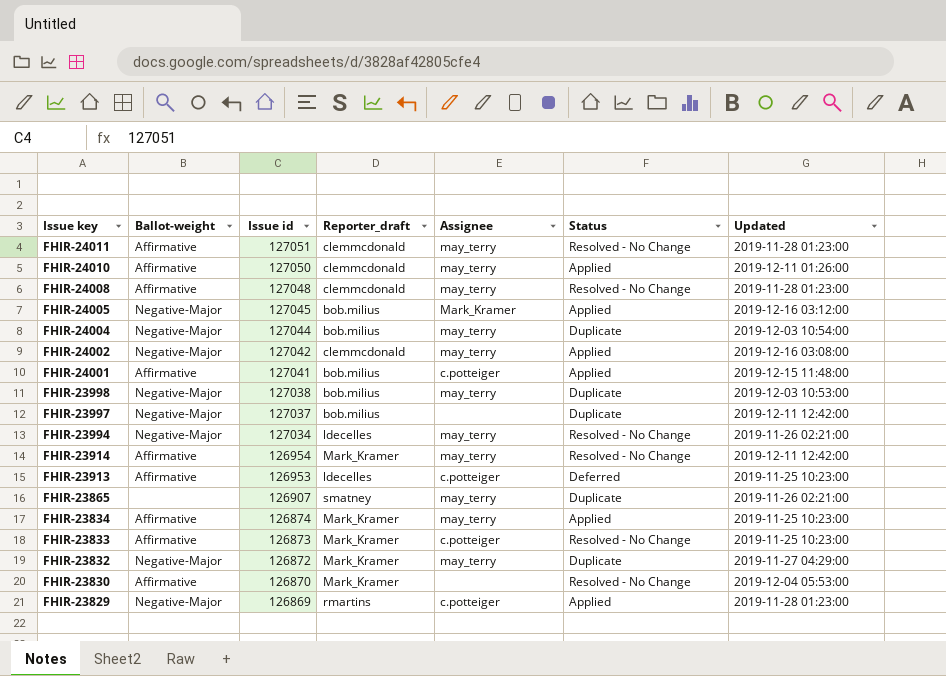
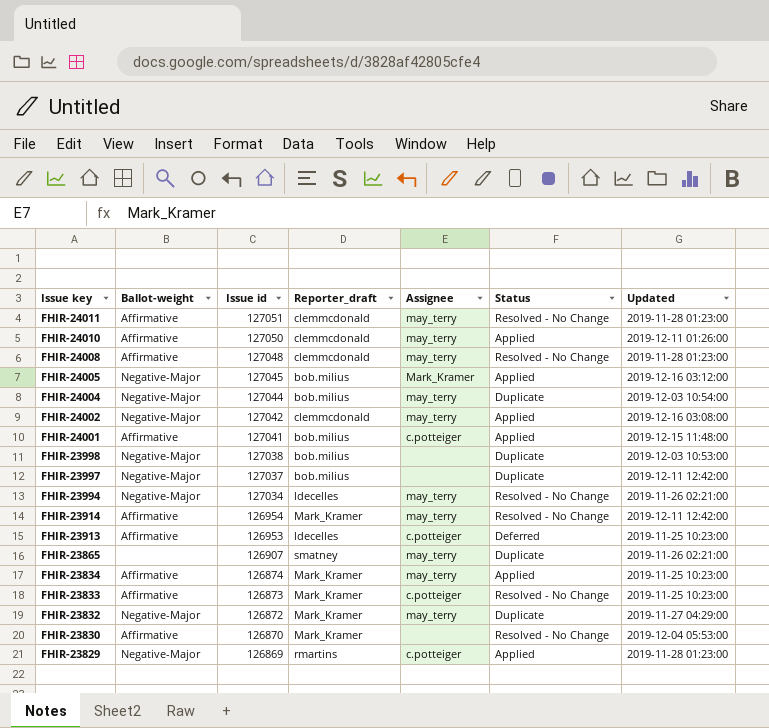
FHIR-23998 | Assignee: may_terry -> none

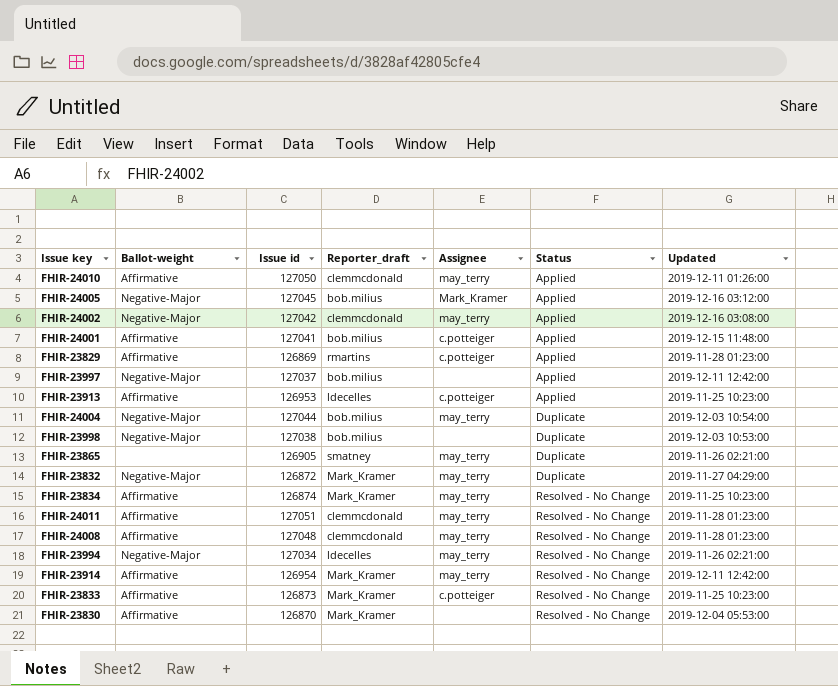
row order: Issue key descending -> Status ascending
FHIR-23829 | Ballot-weight: Negative-Major -> Affirmative
FHIR-23997 | Status: Duplicate -> Applied
FHIR-23913 | Status: Deferred -> Applied
FHIR-23865 | Issue id: 126907 -> 126905
FHIR-23834 | Status: Applied -> Resolved - No Change

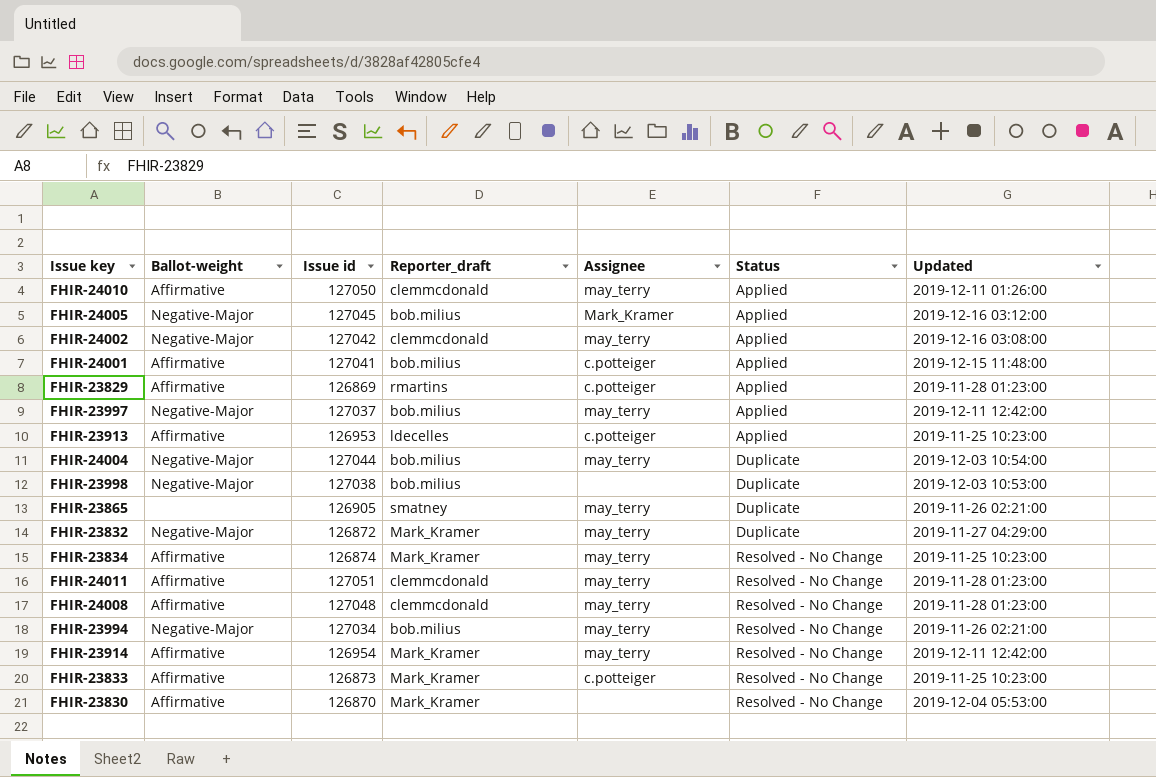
FHIR-23997 | Assignee: none -> may_terry
FHIR-23994 | Reporter_draft: ldecelles -> bob.milius

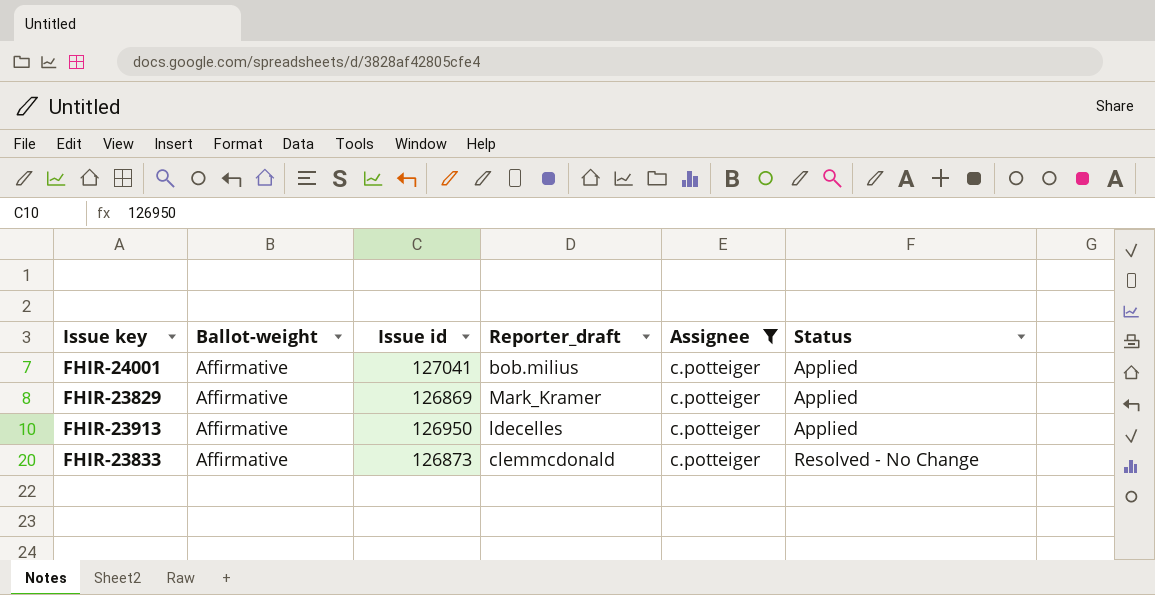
filter: none -> Assignee = c.potteiger
column Updated | position: 7 -> none
FHIR-23829 | Reporter_draft: rmartins -> Mark_Kramer
FHIR-23913 | Issue id: 126953 -> 126950
FHIR-23833 | Reporter_draft: Mark_Kramer -> clemmcdonald

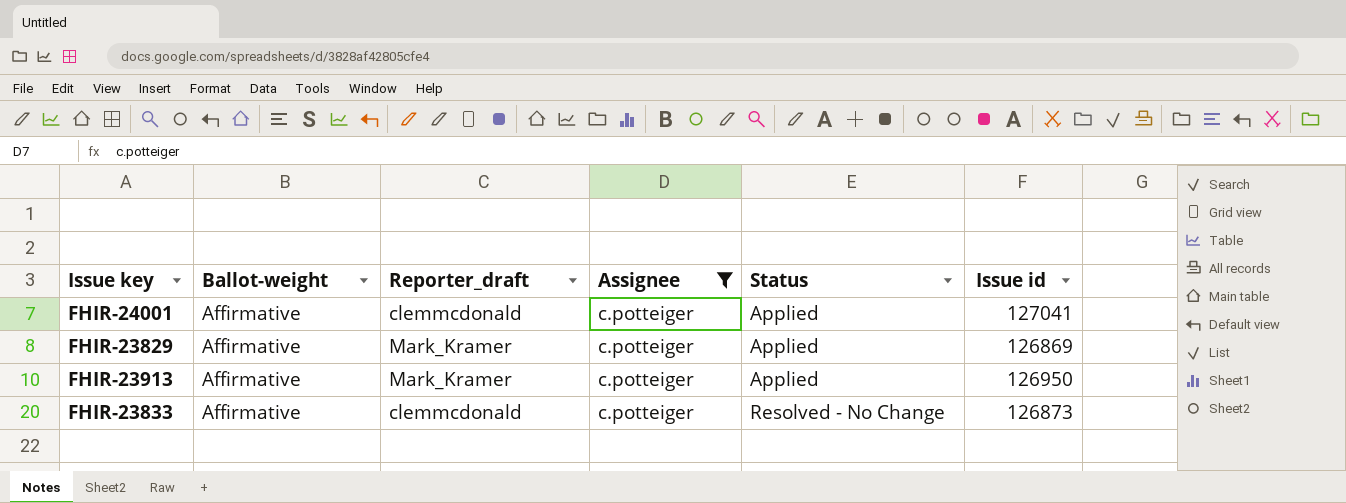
column Issue id | position: 3 -> 6
FHIR-24001 | Reporter_draft: bob.milius -> clemmcdonald
FHIR-23913 | Reporter_draft: ldecelles -> Mark_Kramer

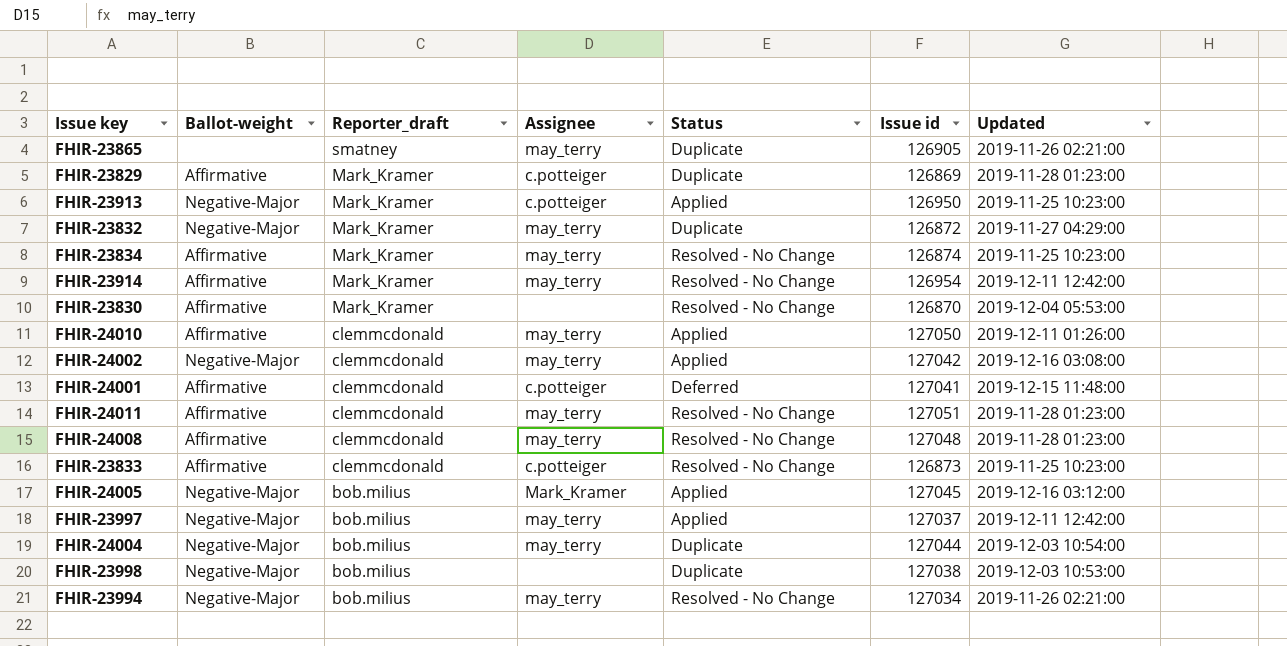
filter: Assignee = c.potteiger -> none
row order: Status ascending -> Reporter_draft descending
column Updated | position: none -> 7
FHIR-23829 | Status: Applied -> Duplicate
FHIR-23913 | Ballot-weight: Affirmative -> Negative-Major
FHIR-24001 | Status: Applied -> Deferred

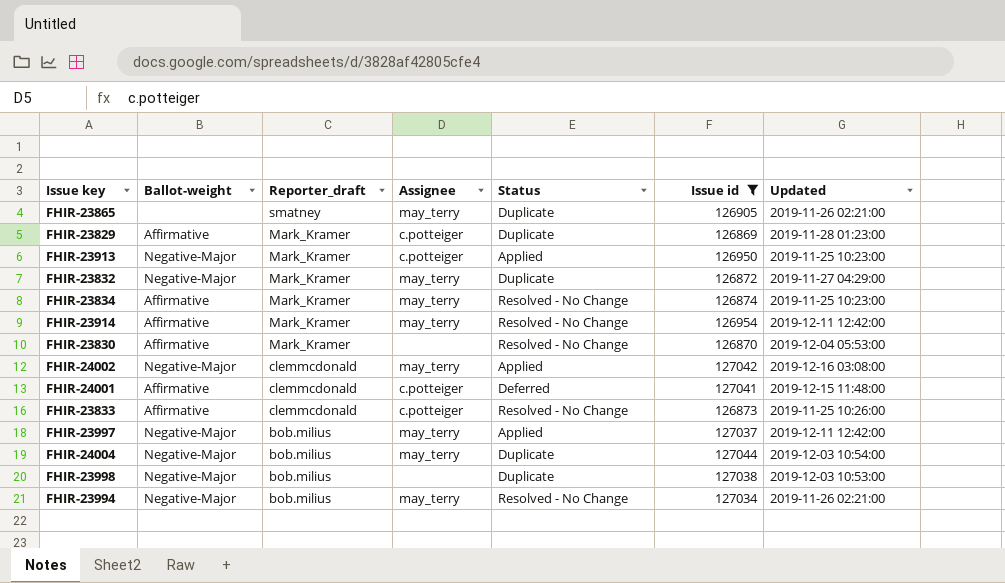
filter: none -> Issue id <= 127044
FHIR-23833 | Updated: 2019-11-25 10:23:00 -> 2019-11-25 10:26:00

